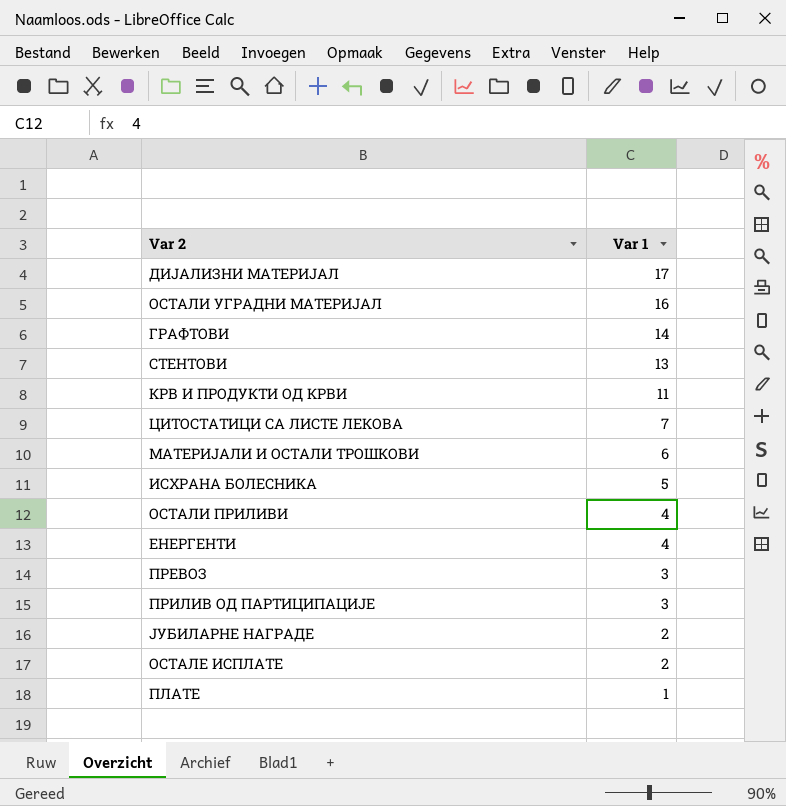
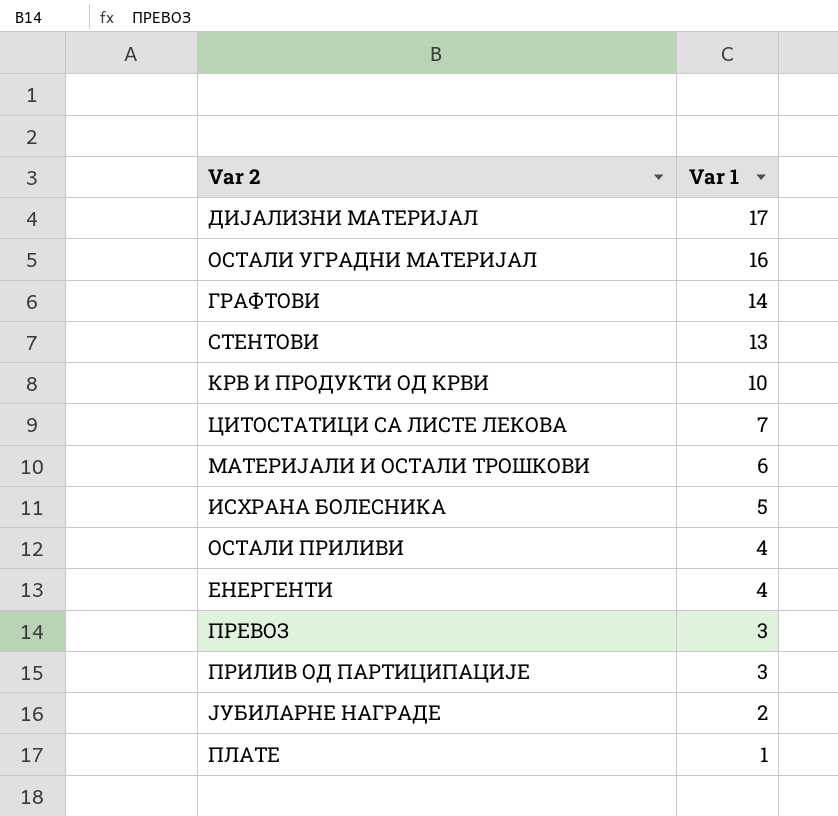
row ОСТАЛЕ ИСПЛАТЕ: 2 -> none
КРВ И ПРОДУКТИ ОД КРВИ | Var 1: 11 -> 10

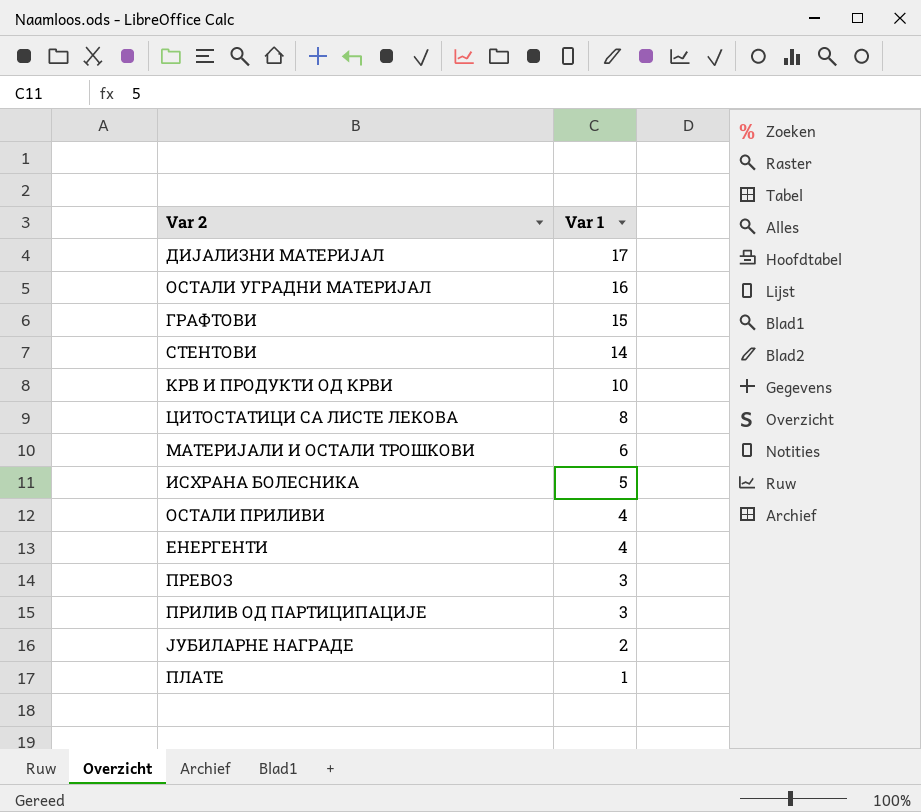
ГРАФТОВИ | Var 1: 14 -> 15
СТЕНТОВИ | Var 1: 13 -> 14
ЦИТОСТАТИЦИ СА ЛИСТЕ ЛЕКОВА | Var 1: 7 -> 8

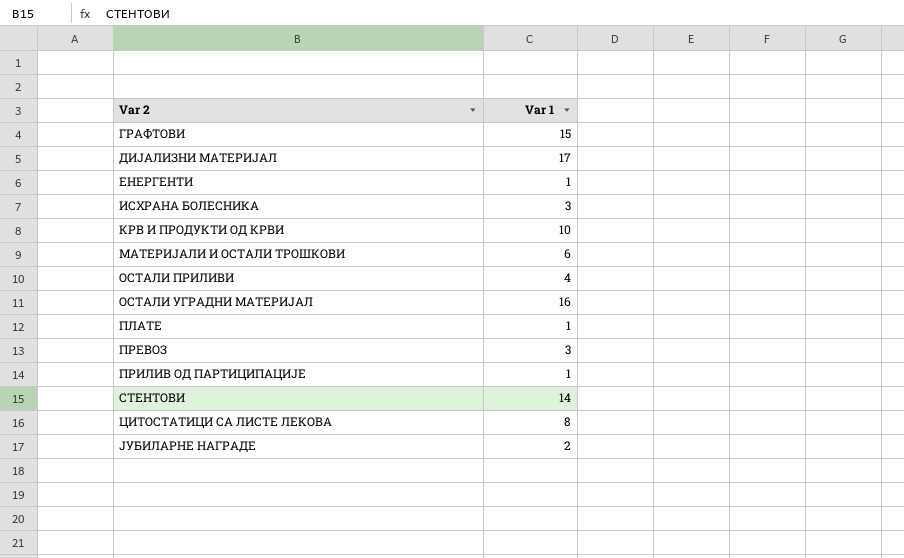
row order: Var 1 descending -> Var 2 ascending
ЕНЕРГЕНТИ | Var 1: 4 -> 1
ИСХРАНА БОЛЕСНИКА | Var 1: 5 -> 3
ПРИЛИВ ОД ПАРТИЦИПАЦИЈЕ | Var 1: 3 -> 1

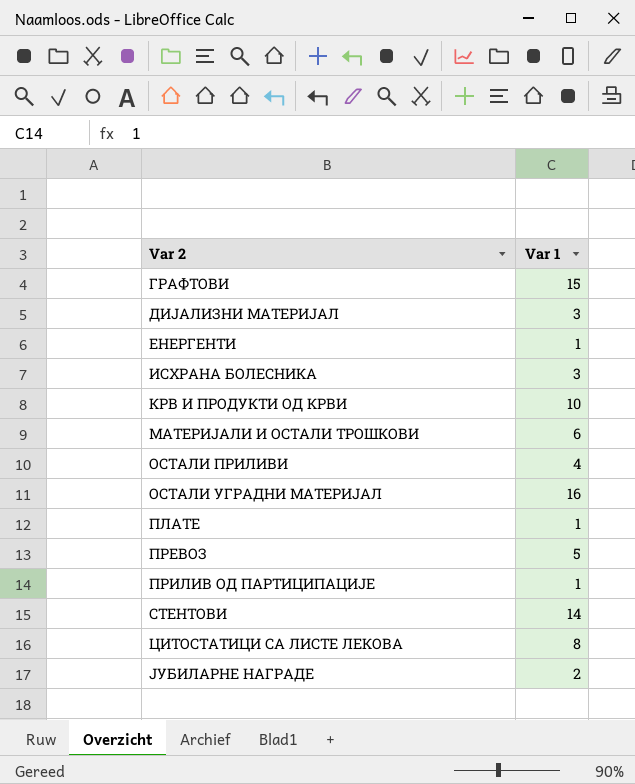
ДИЈАЛИЗНИ МАТЕРИЈАЛ | Var 1: 17 -> 3
ПРЕВОЗ | Var 1: 3 -> 5

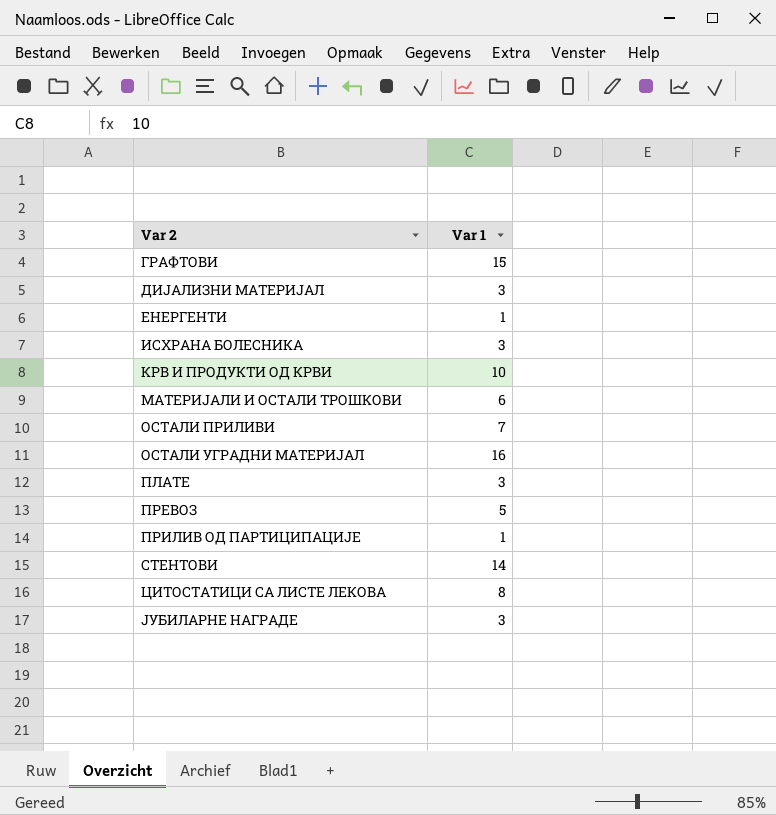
ОСТАЛИ ПРИЛИВИ | Var 1: 4 -> 7
ПЛАТЕ | Var 1: 1 -> 3
ЈУБИЛАРНЕ НАГРАДЕ | Var 1: 2 -> 3

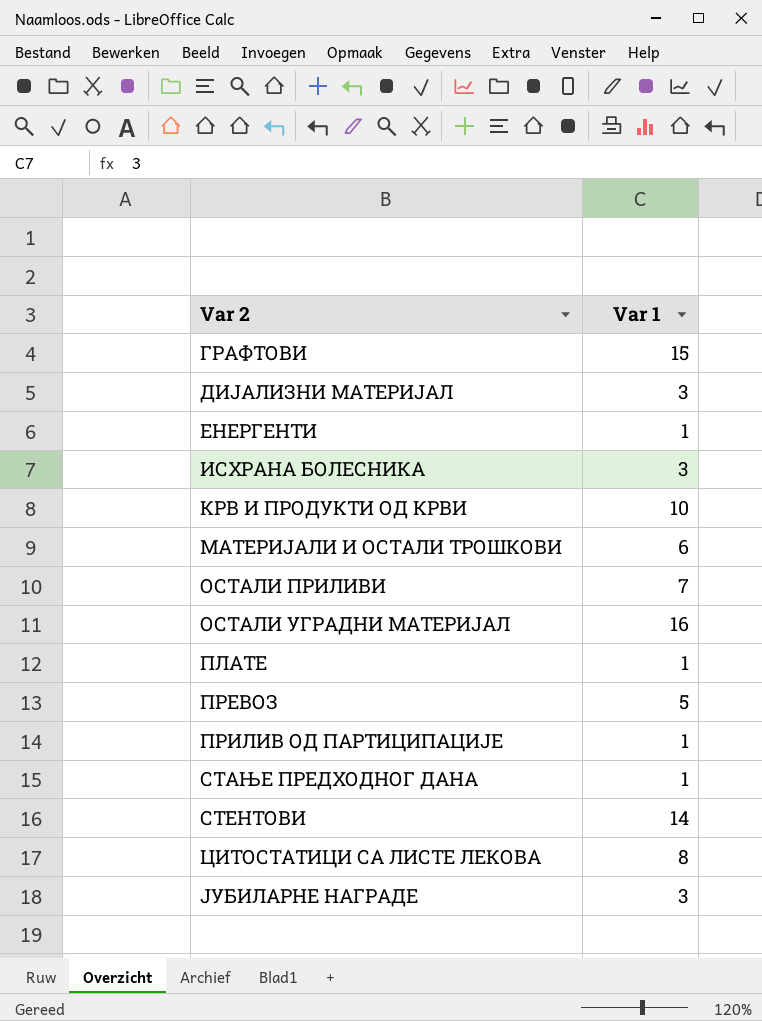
ПЛАТЕ | Var 1: 3 -> 1
row СТАЊЕ ПРЕДХОДНОГ ДАНА: none -> 1

